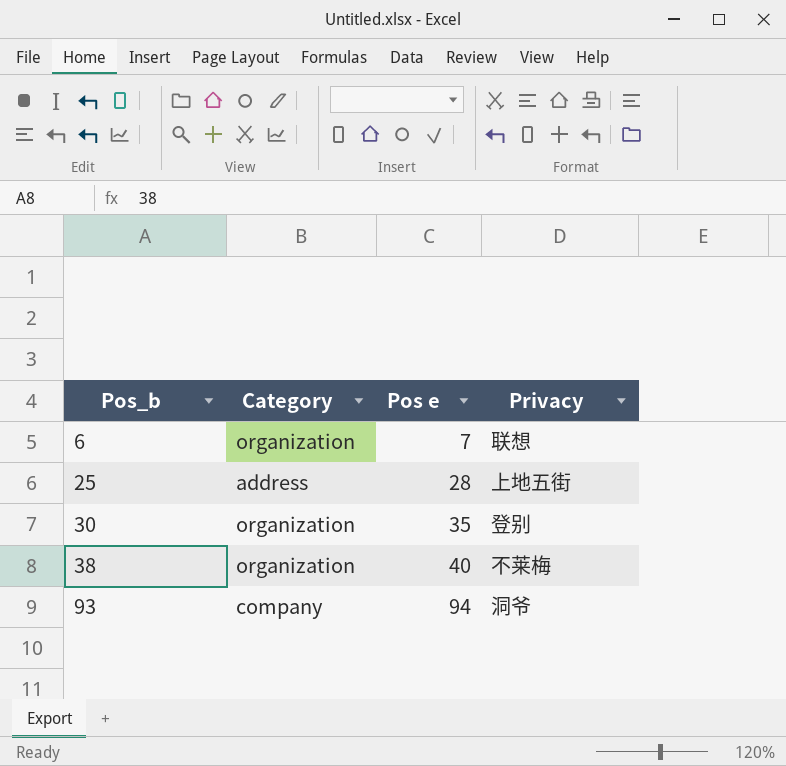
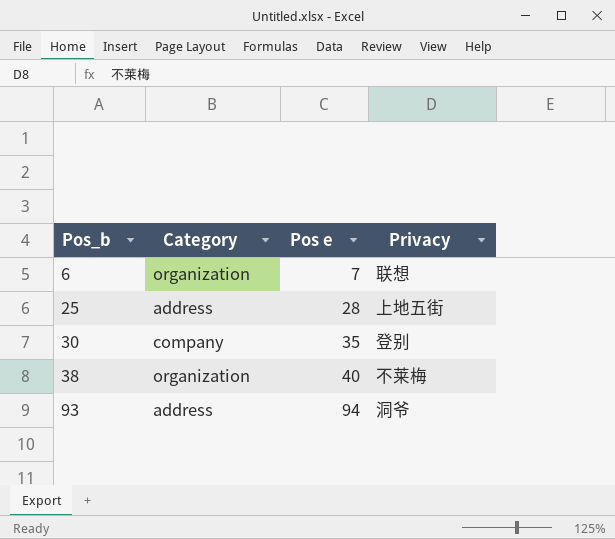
30 | Category: organization -> company
93 | Category: company -> address

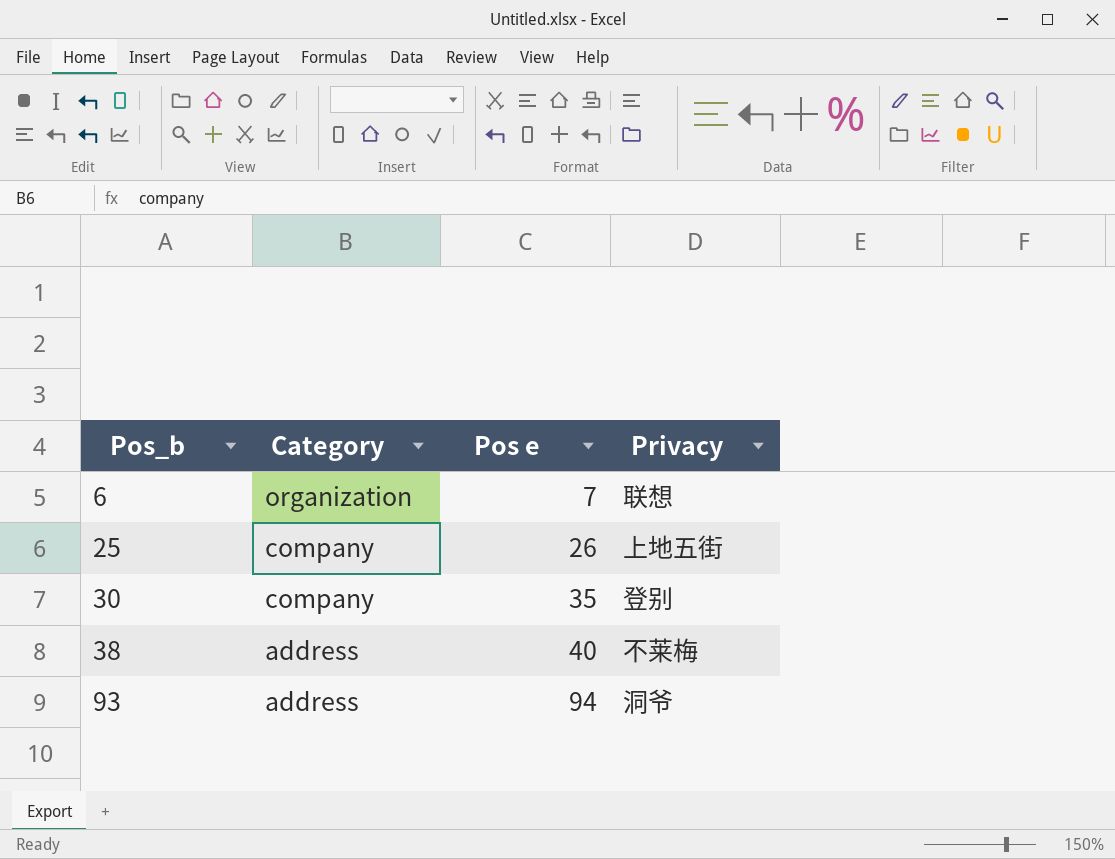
25 | Category: address -> company
25 | Pos e: 28 -> 26
38 | Category: organization -> address

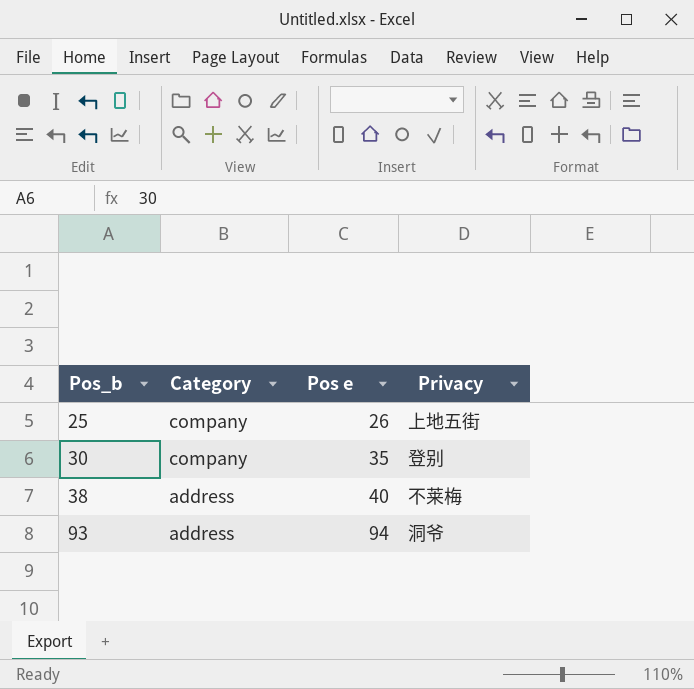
row 6: organization | 7 | 联想 -> none

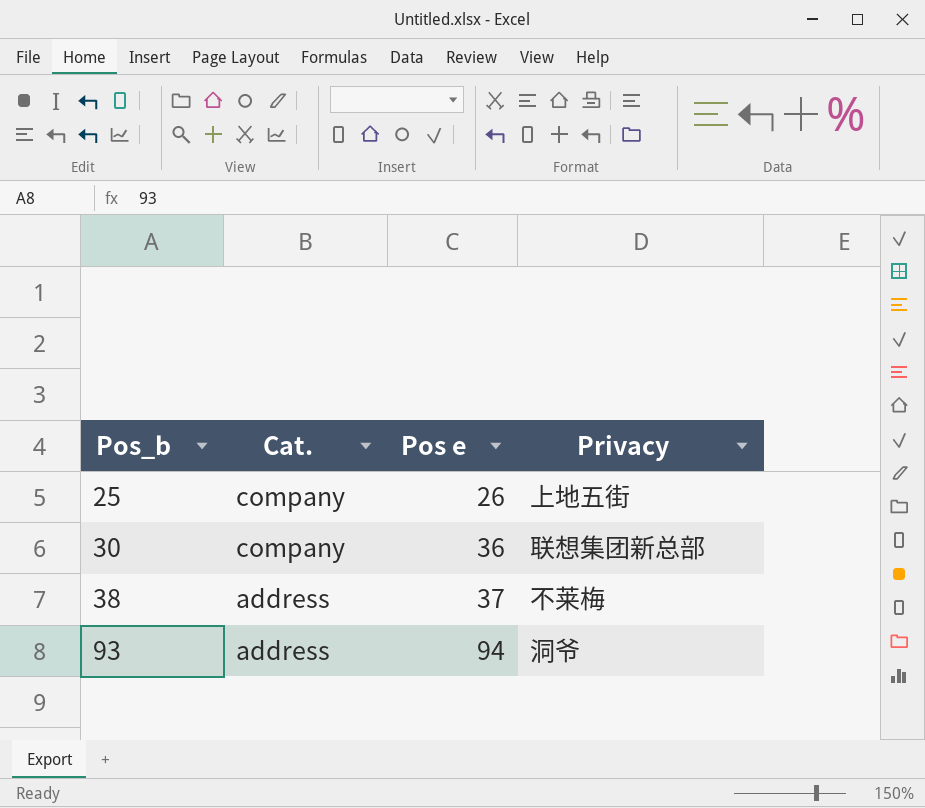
column name: Category -> Cat.
30 | Pos e: 35 -> 36
30 | Privacy: 登别 -> 联想集团新总部
38 | Pos e: 40 -> 37

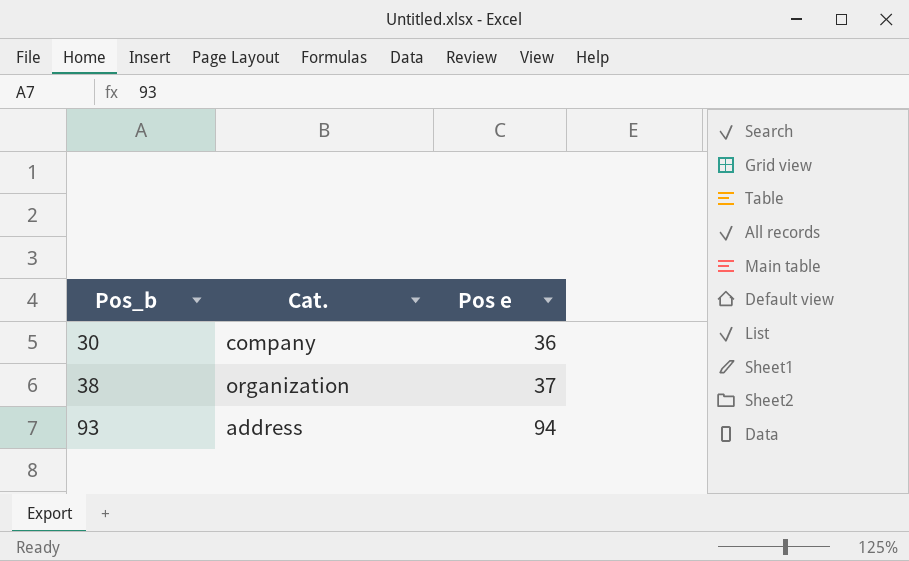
column Privacy | position: 4 -> none
row 25: company | 26 | 上地五街 -> none
38 | Cat.: address -> organization

